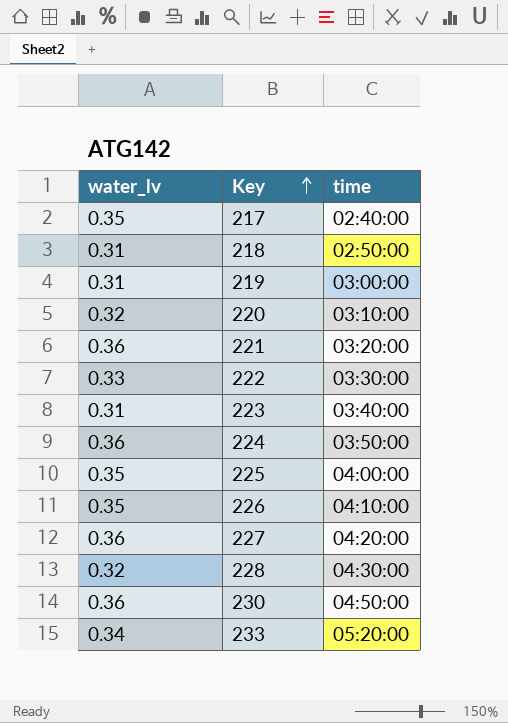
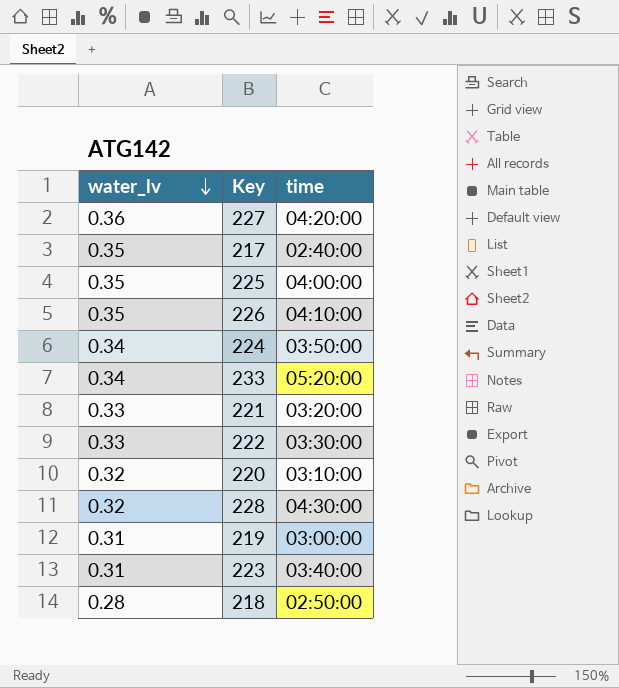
row order: Key ascending -> water_lv descending
row 230: 0.36 | 04:50:00 -> none
224 | water_lv: 0.36 -> 0.34
221 | water_lv: 0.36 -> 0.33
218 | water_lv: 0.31 -> 0.28

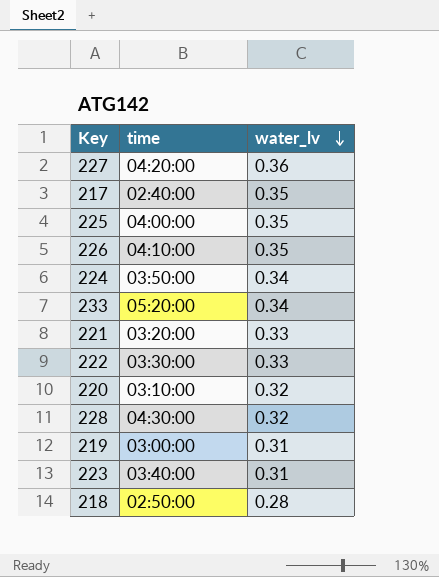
column water_lv | position: 1 -> 3

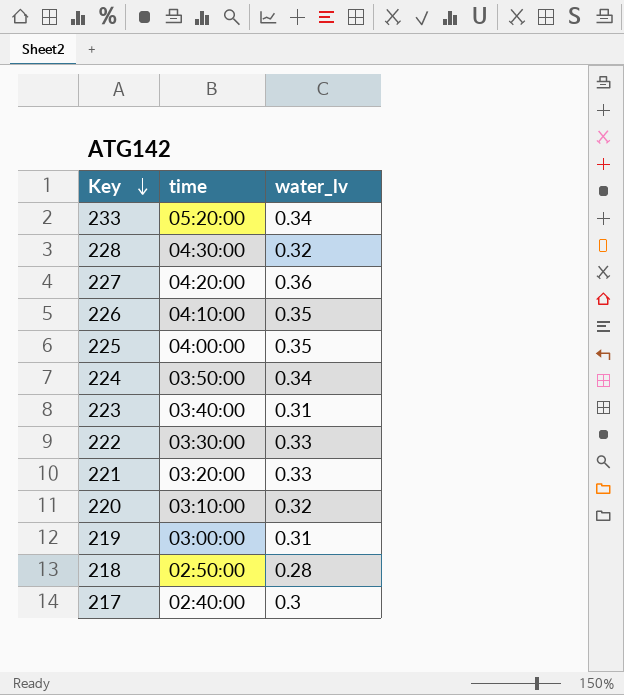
row order: water_lv descending -> Key descending
217 | water_lv: 0.35 -> 0.3

